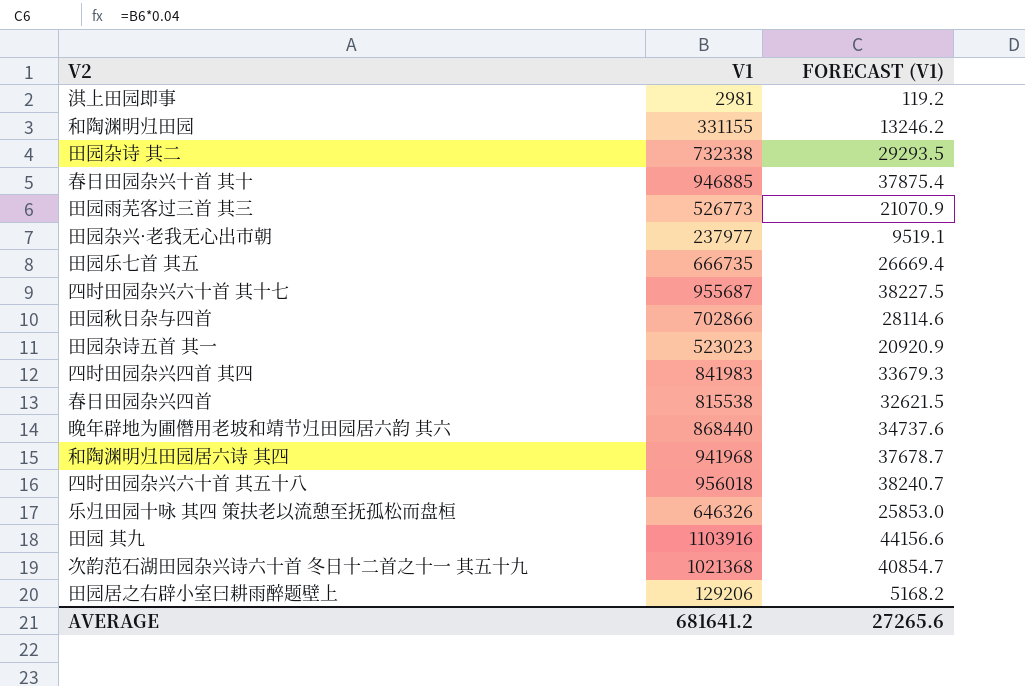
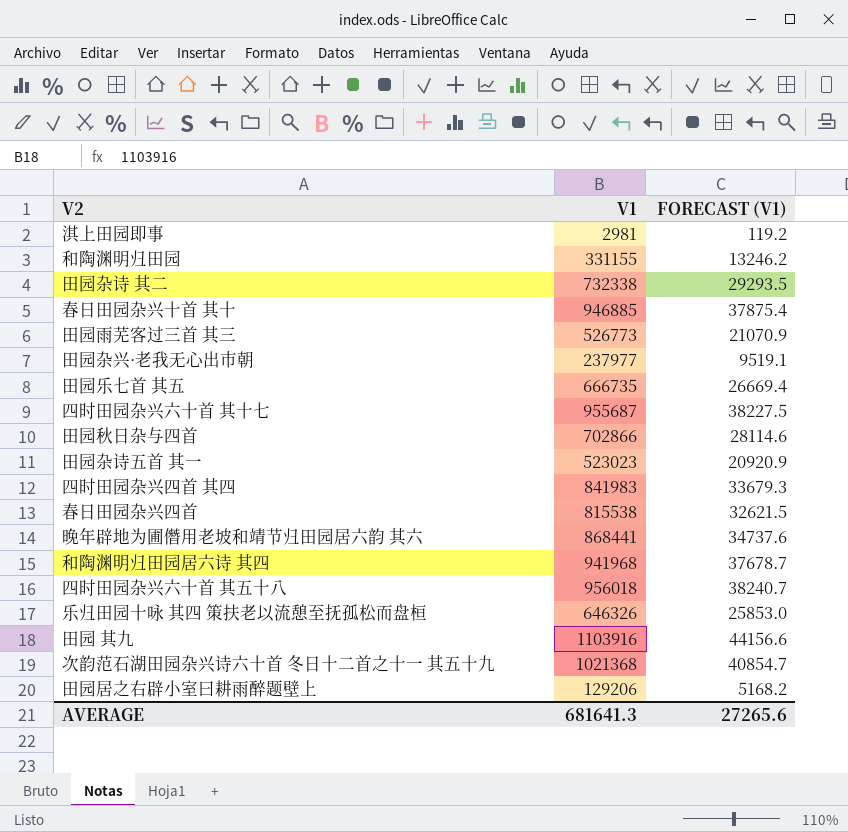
晚年辟地为圃僭用老坡和靖节归田园居六韵 其六 | V1: 868440 -> 868441
AVERAGE | V1: 681641.2 -> 681641.3

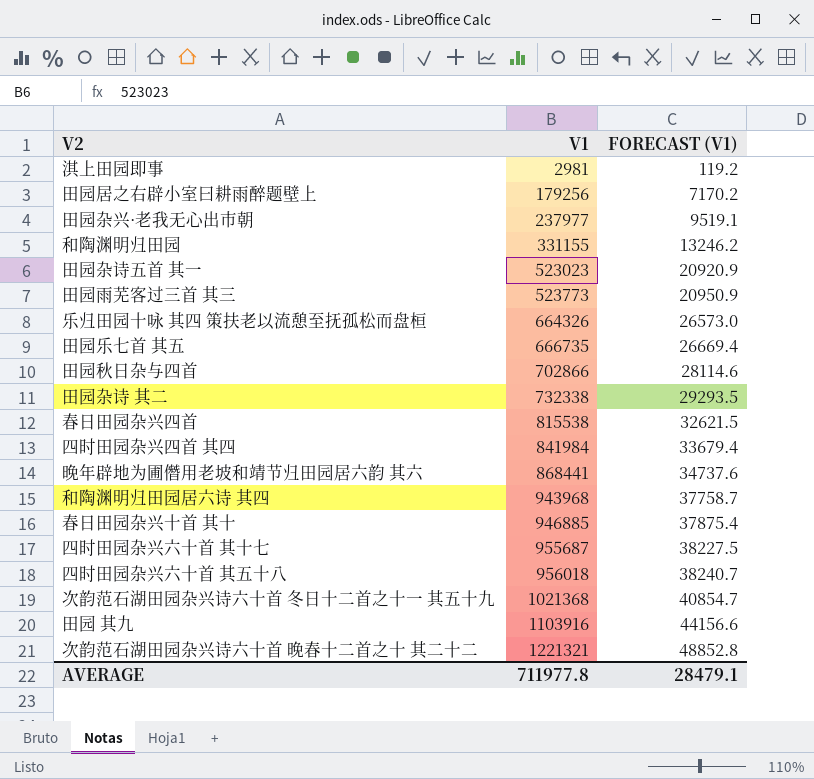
row order: none -> V1 ascending
田园居之右辟小室曰耕雨醉题壁上 | V1: 129206 -> 179256
田园居之右辟小室曰耕雨醉题壁上 | FORECAST (V1): 5168.2 -> 7170.2
田园雨芜客过三首 其三 | V1: 526773 -> 523773
田园雨芜客过三首 其三 | FORECAST (V1): 21070.9 -> 20950.9
乐归田园十咏 其四 策扶老以流憩至抚孤松而盘桓 | V1: 646326 -> 664326
乐归田园十咏 其四 策扶老以流憩至抚孤松而盘桓 | FORECAST (V1): 25853.0 -> 26573.0
四时田园杂兴四首 其四 | V1: 841983 -> 841984
四时田园杂兴四首 其四 | FORECAST (V1): 33679.3 -> 33679.4
和陶渊明归田园居六诗 其四 | V1: 941968 -> 943968
和陶渊明归田园居六诗 其四 | FORECAST (V1): 37678.7 -> 37758.7
row 次韵范石湖田园杂兴诗六十首 晚春十二首之十 其二十二: none -> 1221321 | 48852.8
AVERAGE | V1: 681641.3 -> 711977.8
AVERAGE | FORECAST (V1): 27265.6 -> 28479.1

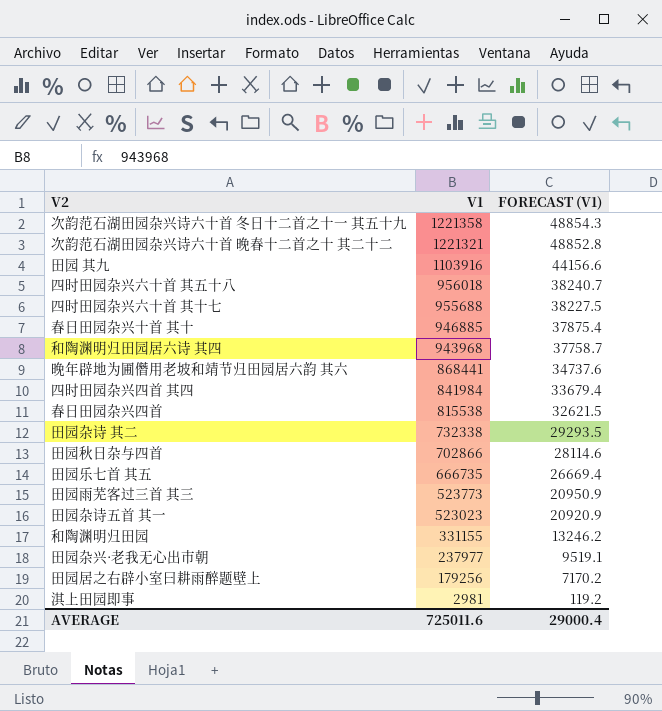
row order: V1 ascending -> V1 descending
row 乐归田园十咏 其四 策扶老以流憩至抚孤松而盘桓: 664326 | 26573.0 -> none
次韵范石湖田园杂兴诗六十首 冬日十二首之十一 其五十九 | V1: 1021368 -> 1221358
次韵范石湖田园杂兴诗六十首 冬日十二首之十一 其五十九 | FORECAST (V1): 40854.7 -> 48854.3
四时田园杂兴六十首 其十七 | V1: 955687 -> 955688
AVERAGE | V1: 711977.8 -> 725011.6
AVERAGE | FORECAST (V1): 28479.1 -> 29000.4

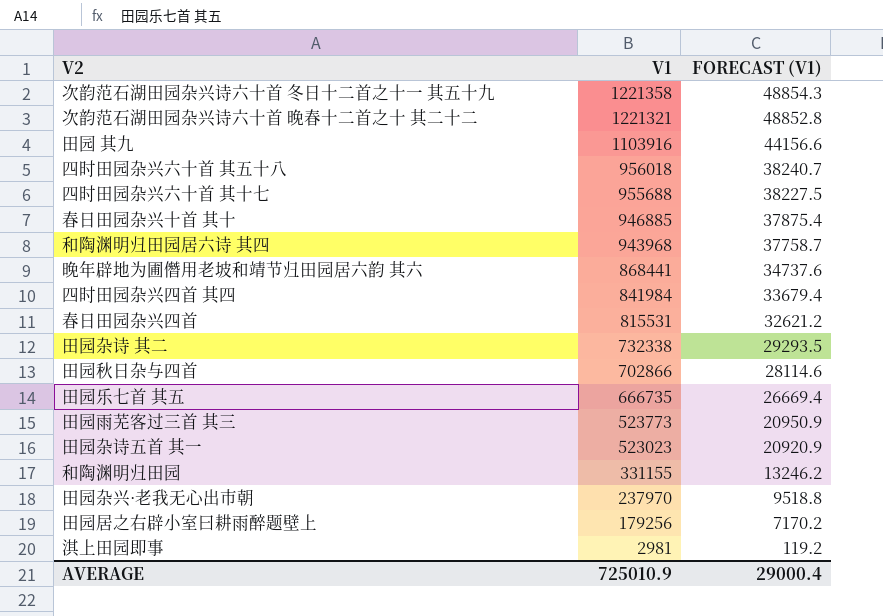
春日田园杂兴四首 | V1: 815538 -> 815531
春日田园杂兴四首 | FORECAST (V1): 32621.5 -> 32621.2
田园杂兴·老我无心出市朝 | V1: 237977 -> 237970
田园杂兴·老我无心出市朝 | FORECAST (V1): 9519.1 -> 9518.8
AVERAGE | V1: 725011.6 -> 725010.9

